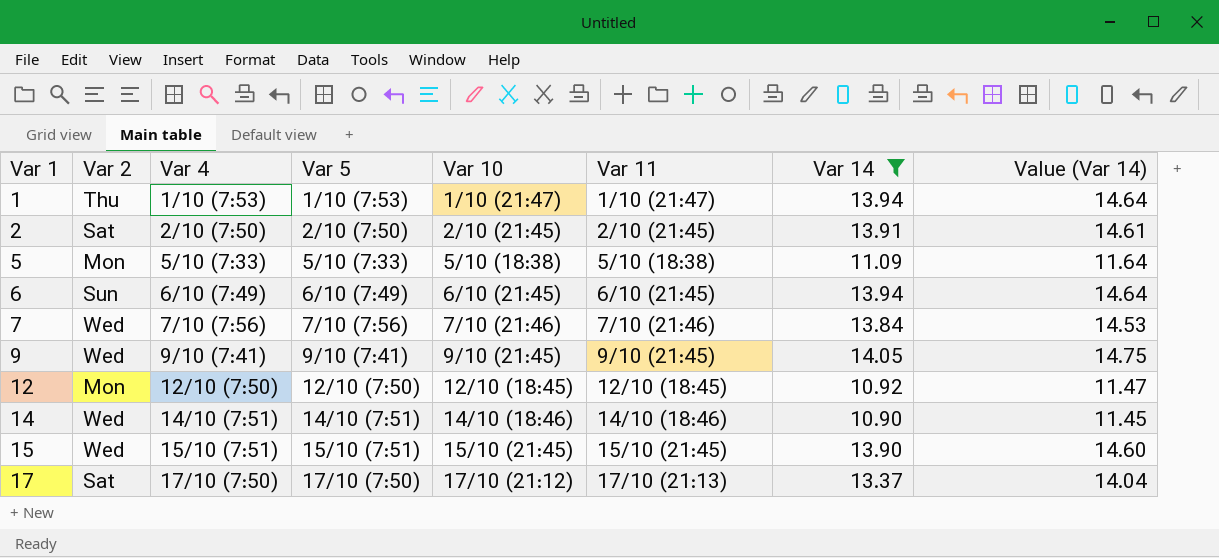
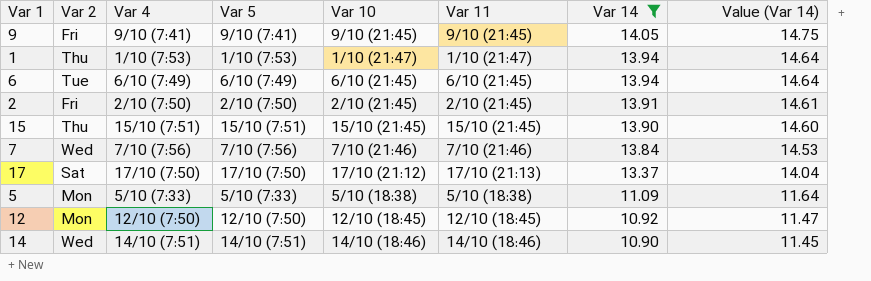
row order: Var 1 ascending -> Var 14 descending
9 | Var 2: Wed -> Fri
6 | Var 2: Sun -> Tue
2 | Var 2: Sat -> Fri
15 | Var 2: Wed -> Thu

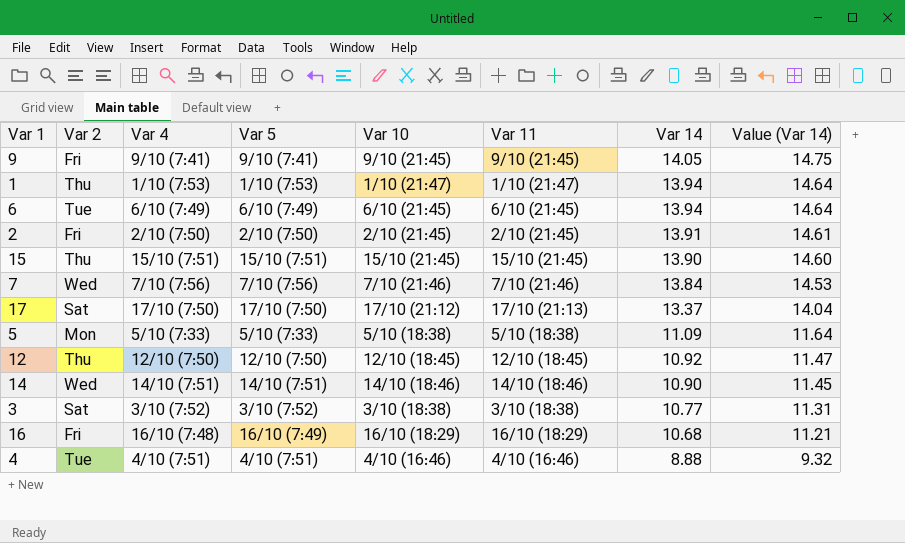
filter: Var 14 >= 10.90 -> none
12 | Var 2: Mon -> Thu

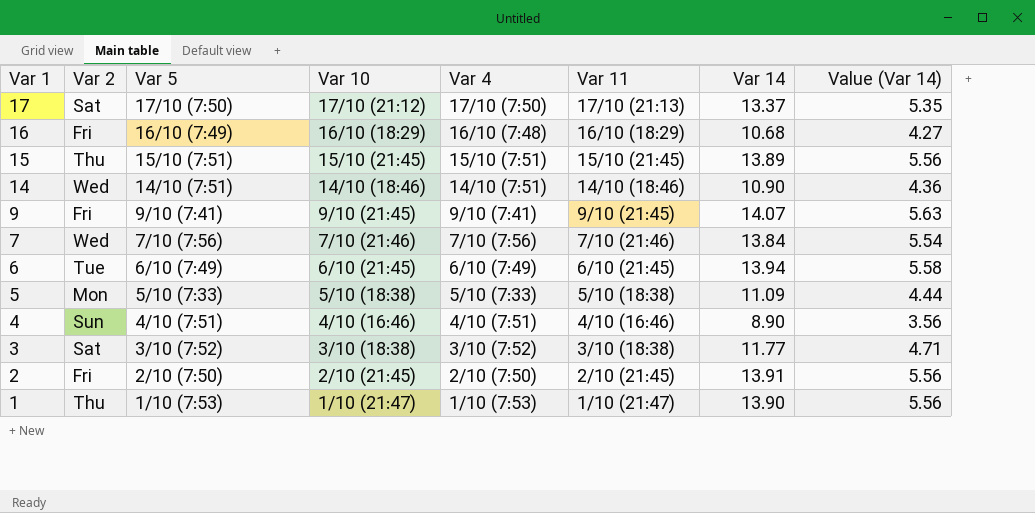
row order: Var 14 descending -> Var 1 descending
column Var 4 | position: 3 -> 5
column Value (Var 14) | formula: [Var 14] * 1.05 -> [Var 14] * 0.4
row 12: Thu | 12/10 (7:50) | 12/10 (7:50) | 12/10 (18:45) | 12/10 (18:45) | 10.92 | 11.47 -> none
15 | Var 14: 13.90 -> 13.89
9 | Var 14: 14.05 -> 14.07
4 | Var 2: Tue -> Sun
4 | Var 14: 8.88 -> 8.90
3 | Var 14: 10.77 -> 11.77
1 | Var 14: 13.94 -> 13.90

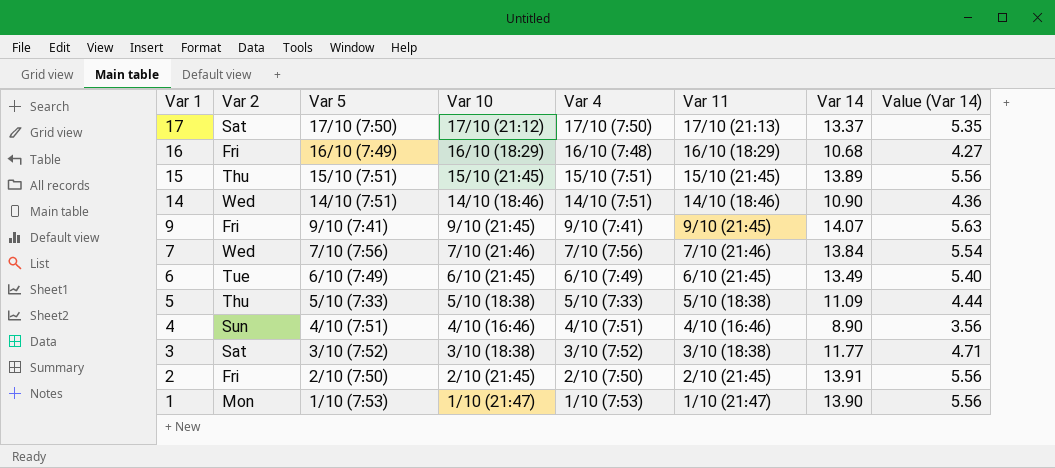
6 | Var 14: 13.94 -> 13.49
6 | Value (Var 14): 5.58 -> 5.40
5 | Var 2: Mon -> Thu
1 | Var 2: Thu -> Mon

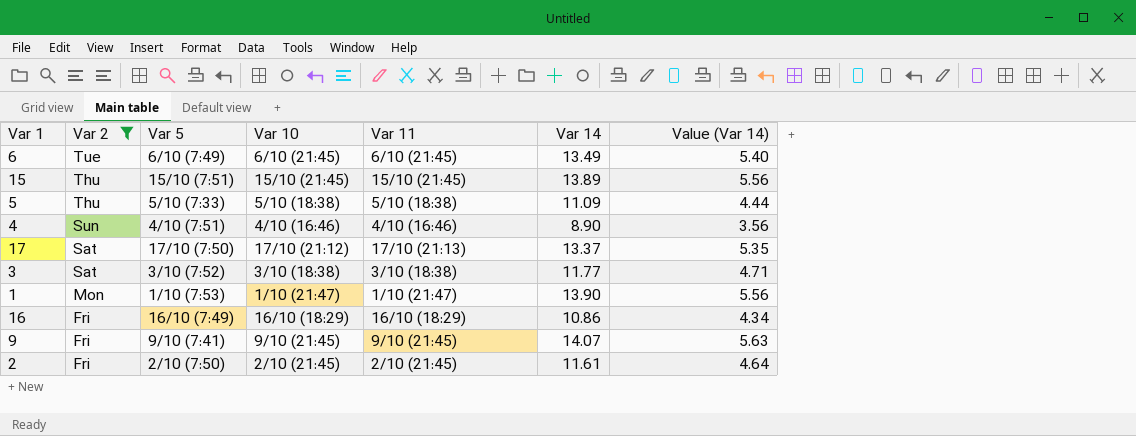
filter: none -> Var 2 != Wed
row order: Var 1 descending -> Var 2 descending
column Var 4 | position: 5 -> none
16 | Var 14: 10.68 -> 10.86
16 | Value (Var 14): 4.27 -> 4.34
2 | Var 14: 13.91 -> 11.61
2 | Value (Var 14): 5.56 -> 4.64

